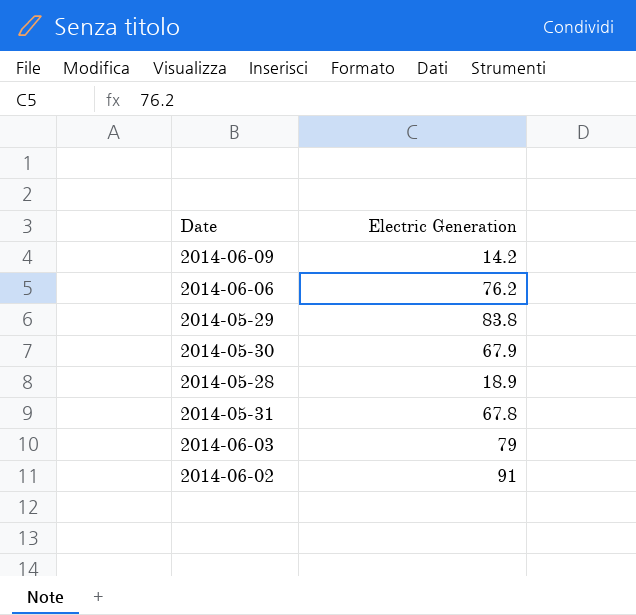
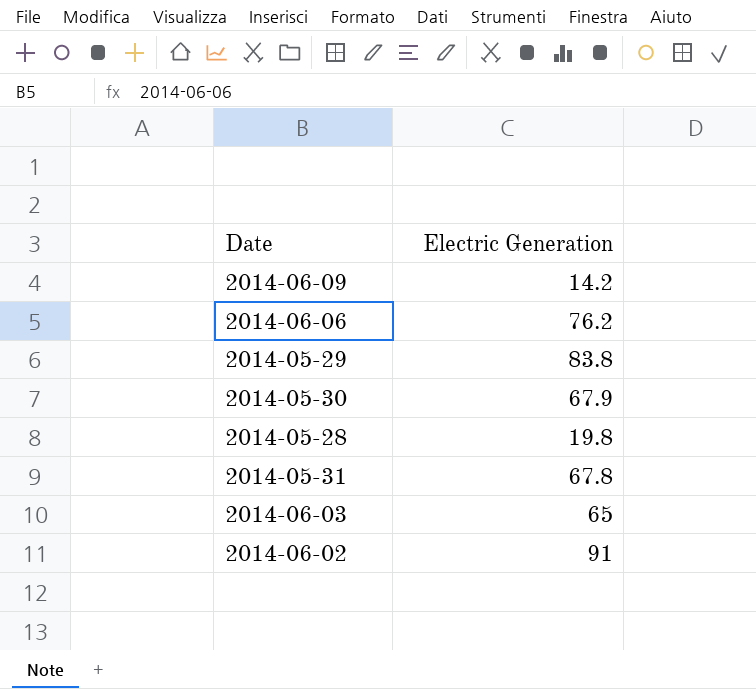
2014-05-28 | Electric Generation: 18.9 -> 19.8
2014-06-03 | Electric Generation: 79 -> 65

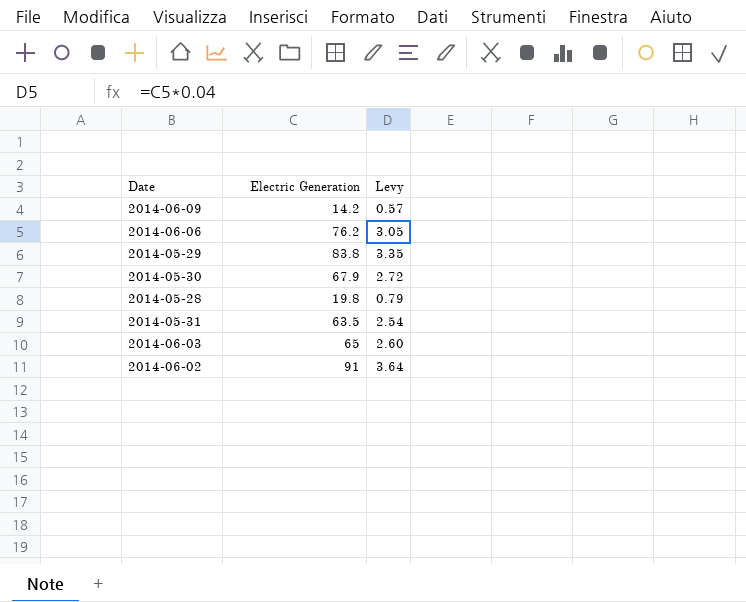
column Levy | formula: none -> [Electric Generation] * 0.04
2014-05-31 | Electric Generation: 67.8 -> 63.5

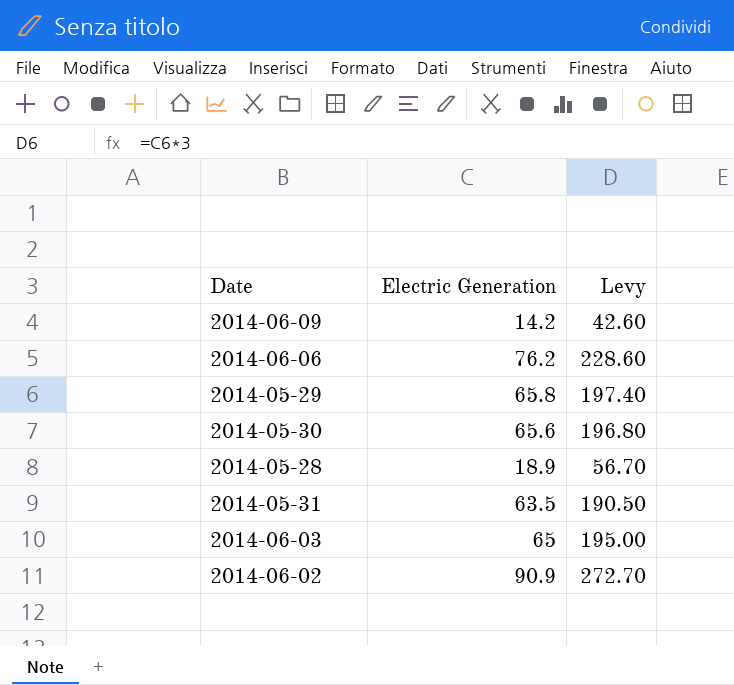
column Levy | formula: [Electric Generation] * 0.04 -> [Electric Generation] * 3
2014-05-29 | Electric Generation: 83.8 -> 65.8
2014-05-30 | Electric Generation: 67.9 -> 65.6
2014-05-28 | Electric Generation: 19.8 -> 18.9
2014-06-02 | Electric Generation: 91 -> 90.9

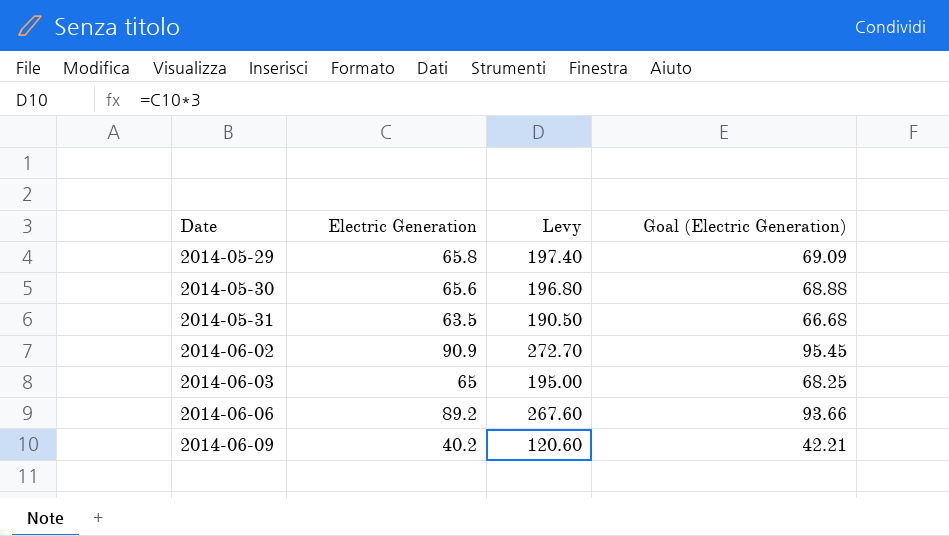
row order: none -> Date ascending
column Goal (Electric Generation) | formula: none -> [Electric Generation] * 1.05
row 2014-05-28: 18.9 | 56.70 -> none
2014-06-06 | Electric Generation: 76.2 -> 89.2
2014-06-06 | Levy: 228.60 -> 267.60
2014-06-09 | Electric Generation: 14.2 -> 40.2
2014-06-09 | Levy: 42.60 -> 120.60

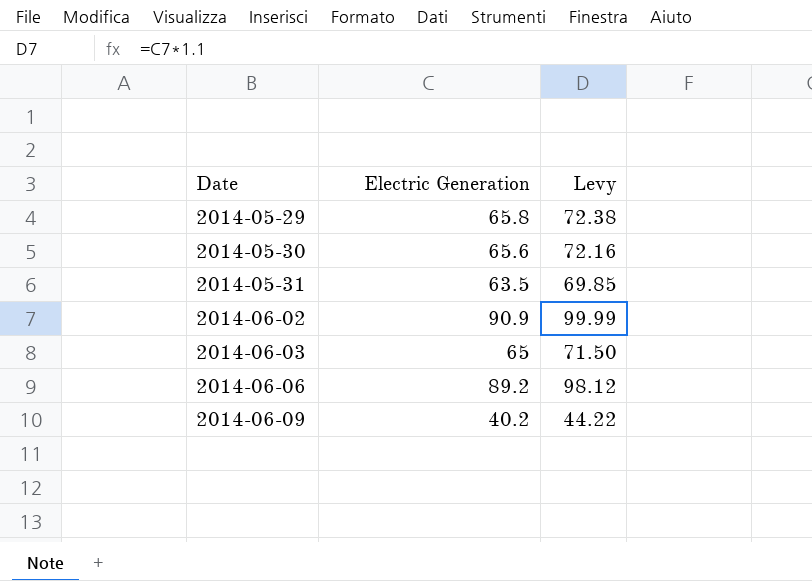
column Goal (Electric Generation) | formula: [Electric Generation] * 1.05 -> none
column Levy | formula: [Electric Generation] * 3 -> [Electric Generation] * 1.1

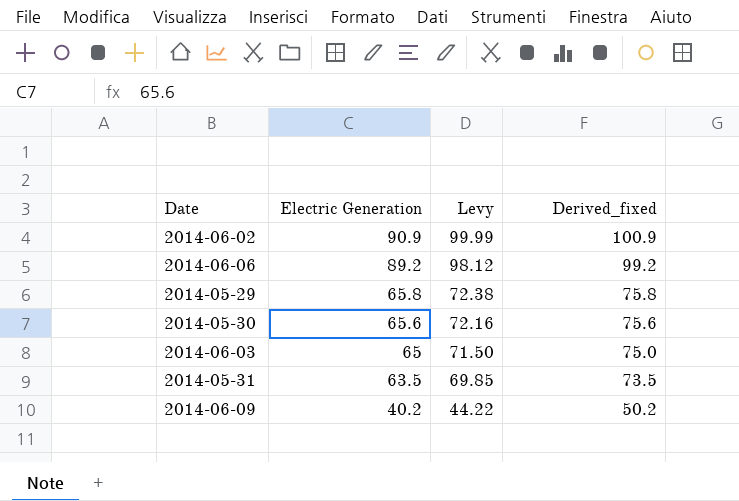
row order: Date ascending -> Electric Generation descending
column Derived_fixed | formula: none -> [Electric Generation] + 10

